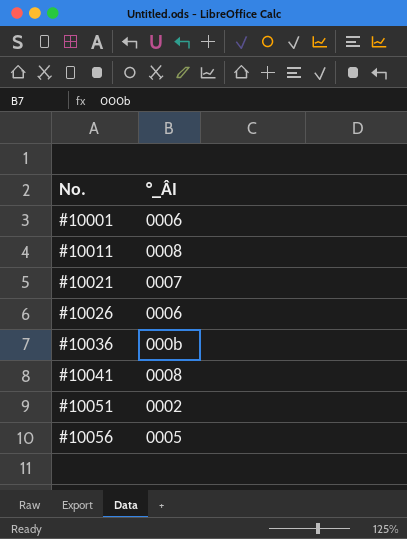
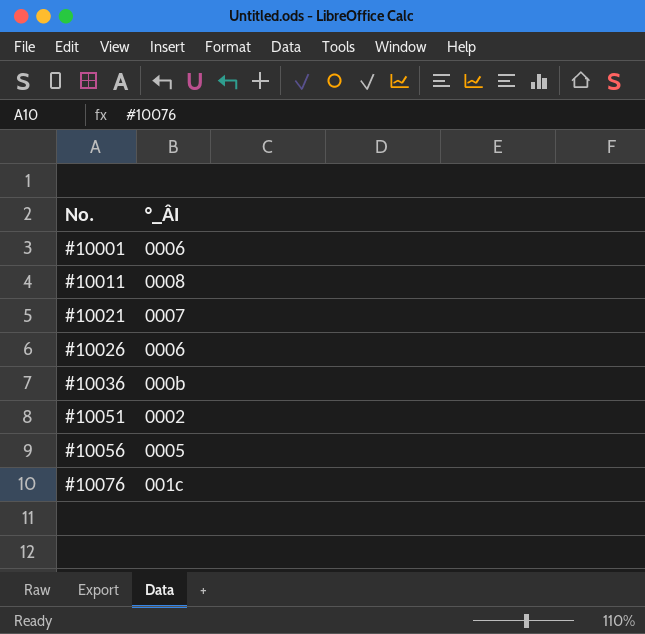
row #10041: 0008 -> none
row #10076: none -> 001c

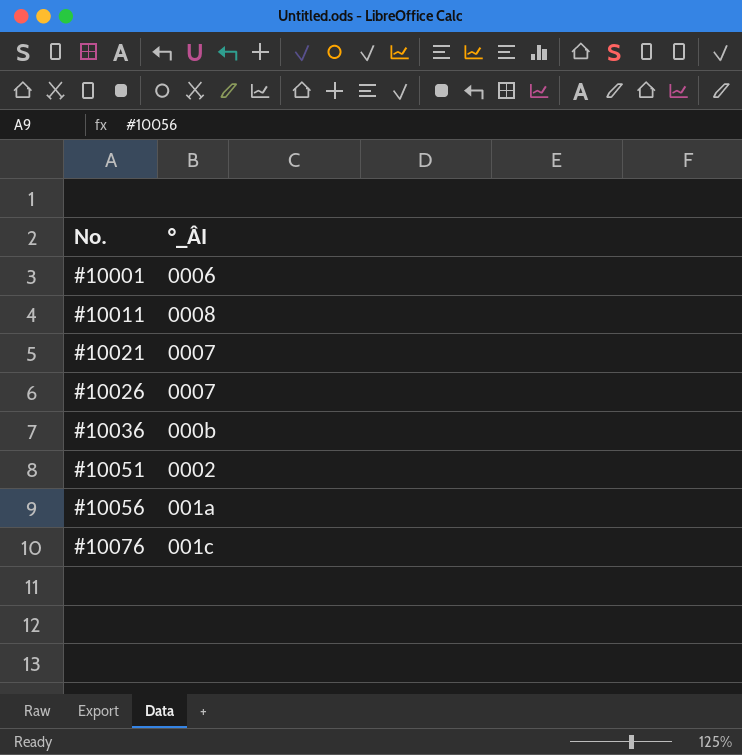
#10026 | °_ÂI: 0006 -> 0007
#10056 | °_ÂI: 0005 -> 001a

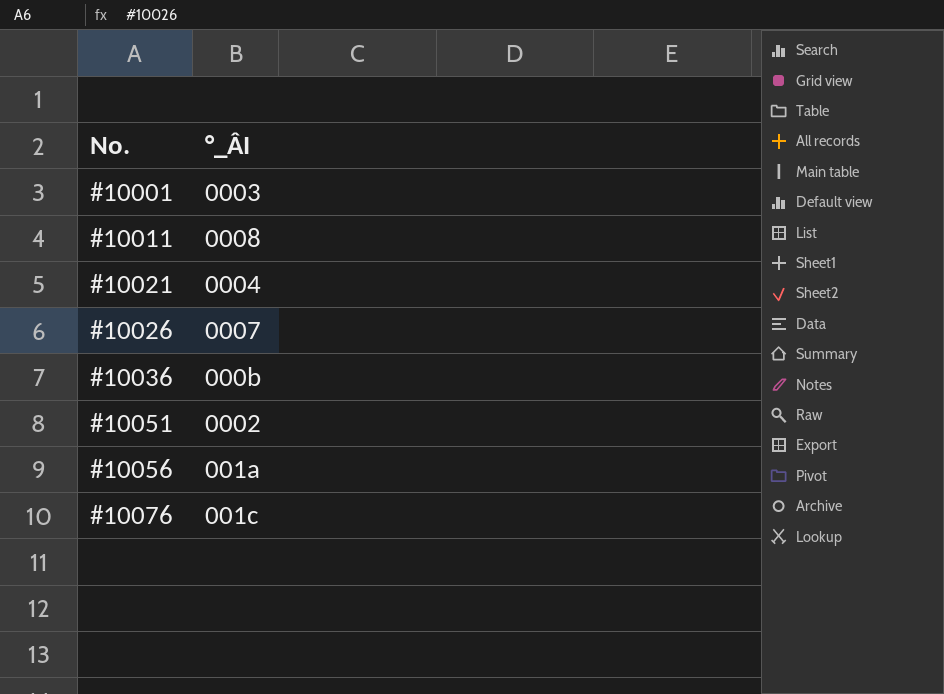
#10001 | °_ÂI: 0006 -> 0003
#10021 | °_ÂI: 0007 -> 0004

